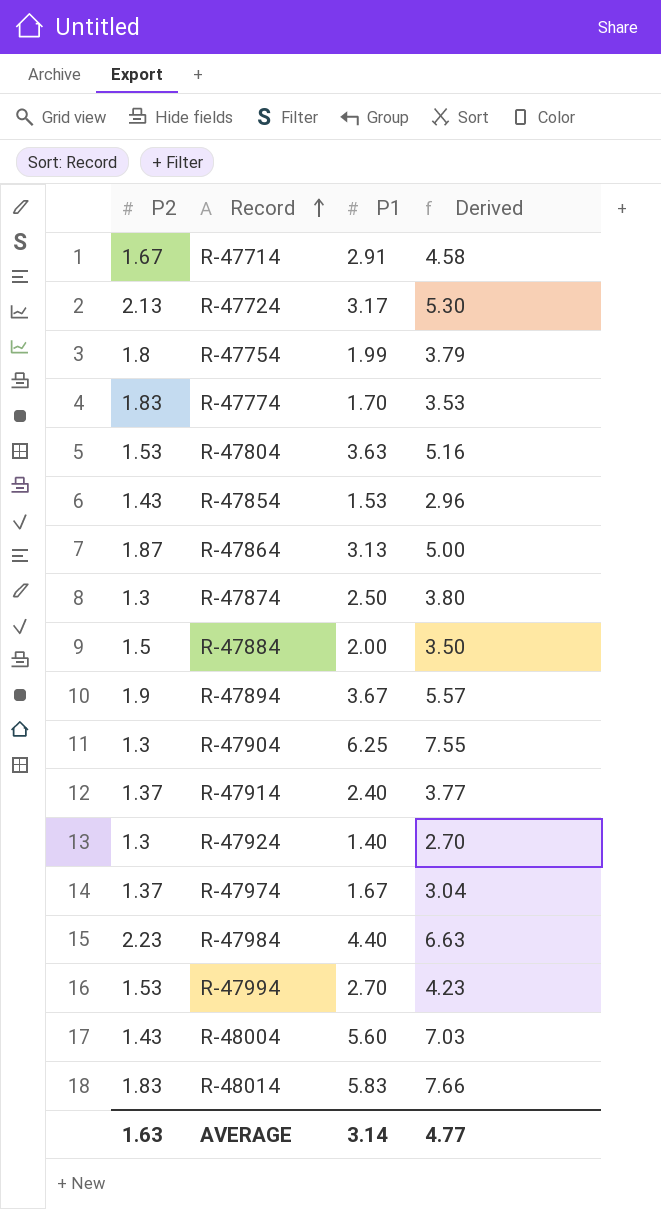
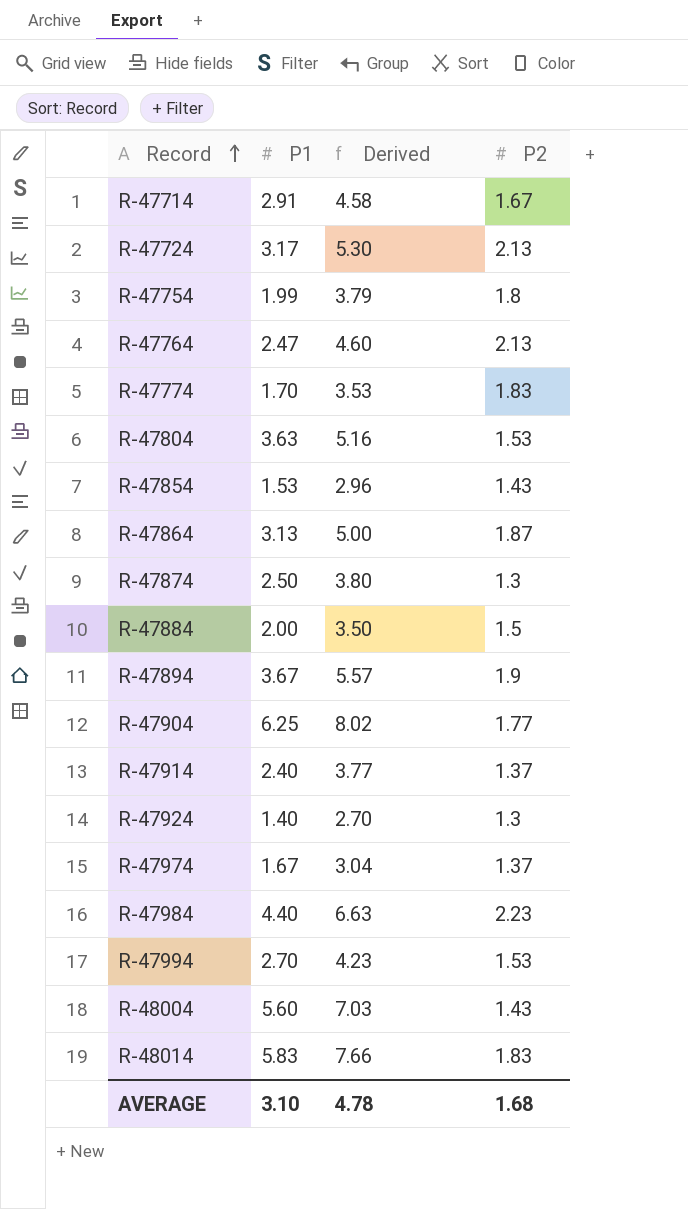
column P2 | position: 1 -> 4
row R-47764: none -> 2.47 | 4.60 | 2.13
R-47904 | Derived: 7.55 -> 8.02
R-47904 | P2: 1.3 -> 1.77
AVERAGE | P1: 3.14 -> 3.10
AVERAGE | Derived: 4.77 -> 4.78
AVERAGE | P2: 1.63 -> 1.68

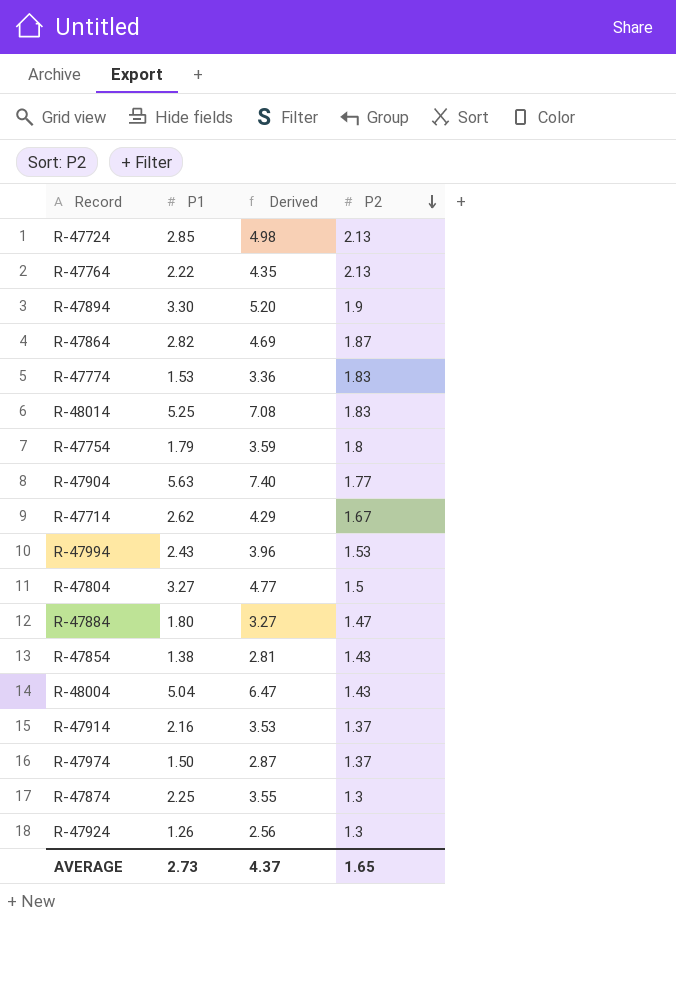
row order: Record ascending -> P2 descending
row R-47984: 4.40 | 6.63 | 2.23 -> none
R-47724 | P1: 3.17 -> 2.85
R-47724 | Derived: 5.30 -> 4.98
R-47764 | P1: 2.47 -> 2.22
R-47764 | Derived: 4.60 -> 4.35
R-47894 | P1: 3.67 -> 3.30
R-47894 | Derived: 5.57 -> 5.20
R-47864 | P1: 3.13 -> 2.82
R-47864 | Derived: 5.00 -> 4.69
R-47774 | P1: 1.70 -> 1.53
R-47774 | Derived: 3.53 -> 3.36
R-48014 | P1: 5.83 -> 5.25
R-48014 | Derived: 7.66 -> 7.08
R-47754 | P1: 1.99 -> 1.79
R-47754 | Derived: 3.79 -> 3.59
R-47904 | P1: 6.25 -> 5.63
R-47904 | Derived: 8.02 -> 7.40
R-47714 | P1: 2.91 -> 2.62
R-47714 | Derived: 4.58 -> 4.29
R-47994 | P1: 2.70 -> 2.43
R-47994 | Derived: 4.23 -> 3.96
R-47804 | P1: 3.63 -> 3.27
R-47804 | Derived: 5.16 -> 4.77
R-47804 | P2: 1.53 -> 1.5
R-47884 | P1: 2.00 -> 1.80
R-47884 | Derived: 3.50 -> 3.27
R-47884 | P2: 1.5 -> 1.47
R-47854 | P1: 1.53 -> 1.38
R-47854 | Derived: 2.96 -> 2.81
R-48004 | P1: 5.60 -> 5.04
R-48004 | Derived: 7.03 -> 6.47
R-47914 | P1: 2.40 -> 2.16
R-47914 | Derived: 3.77 -> 3.53
R-47974 | P1: 1.67 -> 1.50
R-47974 | Derived: 3.04 -> 2.87
R-47874 | P1: 2.50 -> 2.25
R-47874 | Derived: 3.80 -> 3.55
R-47924 | P1: 1.40 -> 1.26
R-47924 | Derived: 2.70 -> 2.56
AVERAGE | P1: 3.10 -> 2.73
AVERAGE | Derived: 4.78 -> 4.37
AVERAGE | P2: 1.68 -> 1.65

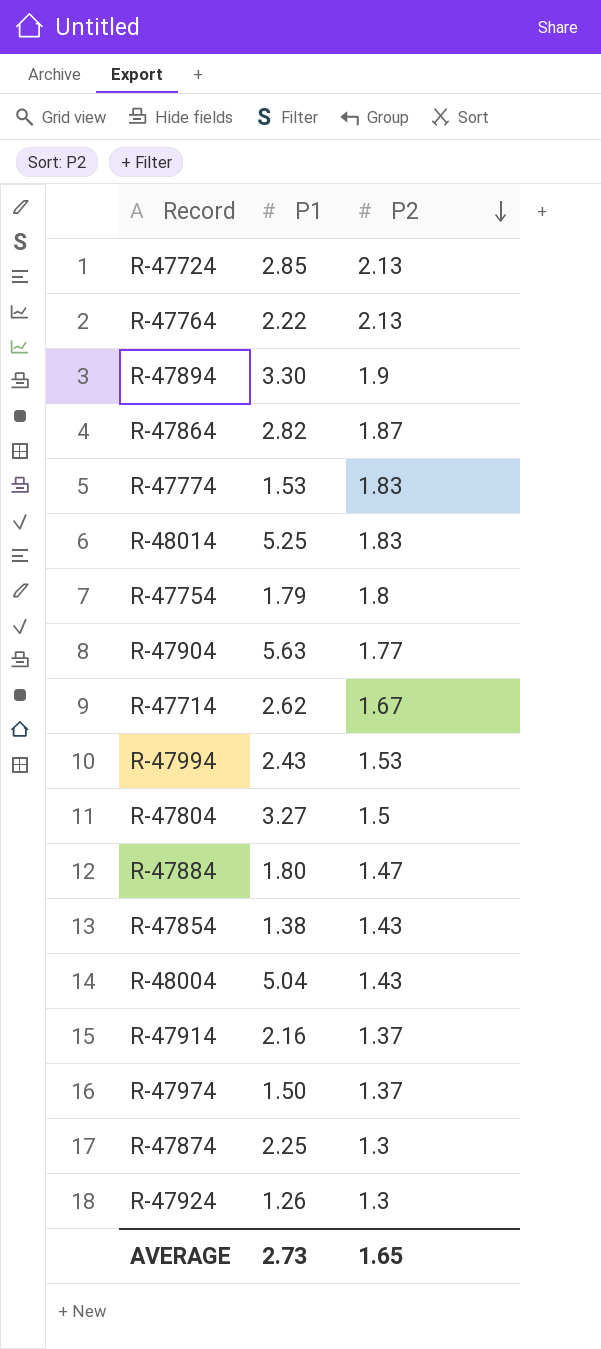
column Derived | formula: [P1] + [P2] -> none

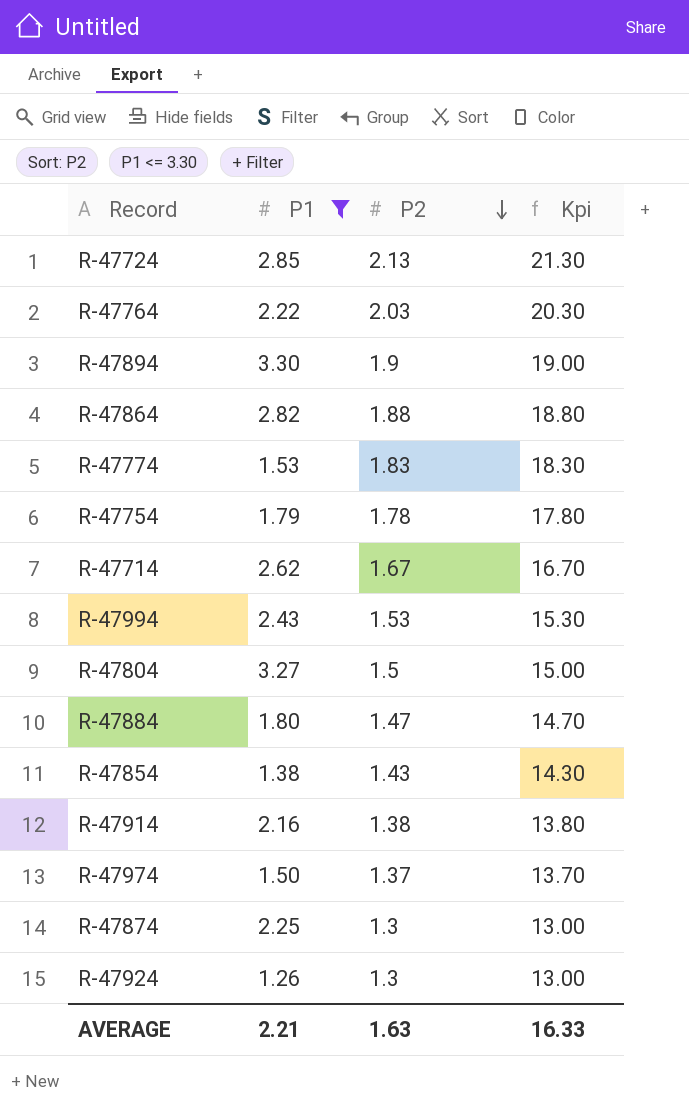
filter: none -> P1 <= 3.30
column Kpi | formula: none -> [P2] * 10
R-47764 | P2: 2.13 -> 2.03
R-47864 | P2: 1.87 -> 1.88
R-47754 | P2: 1.8 -> 1.78
R-47914 | P2: 1.37 -> 1.38
AVERAGE | P1: 2.73 -> 2.21
AVERAGE | P2: 1.65 -> 1.63

